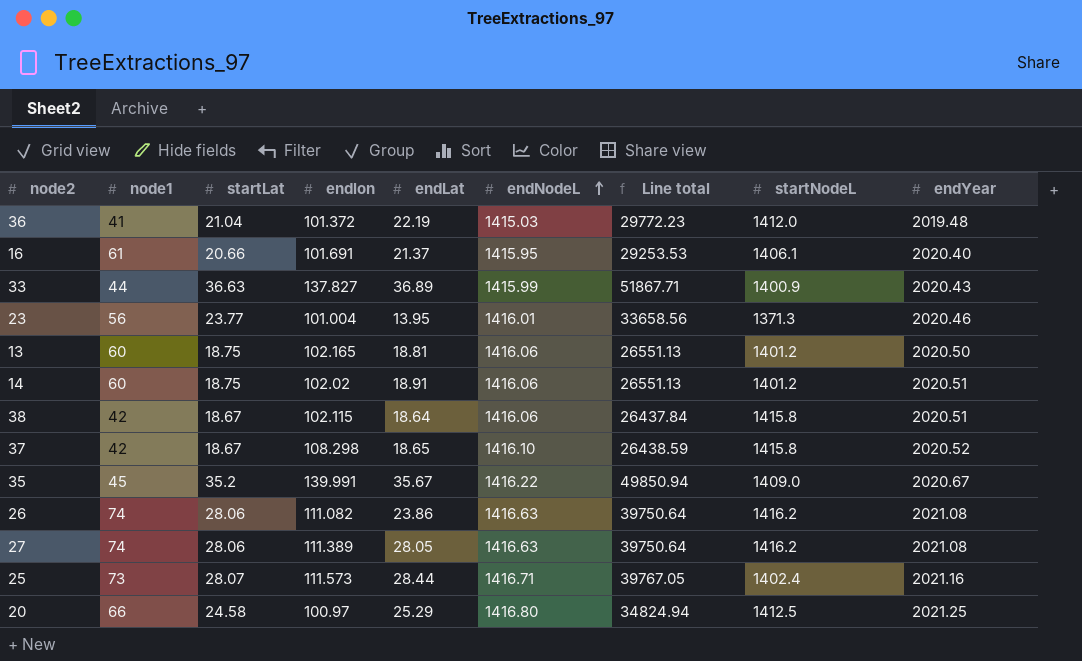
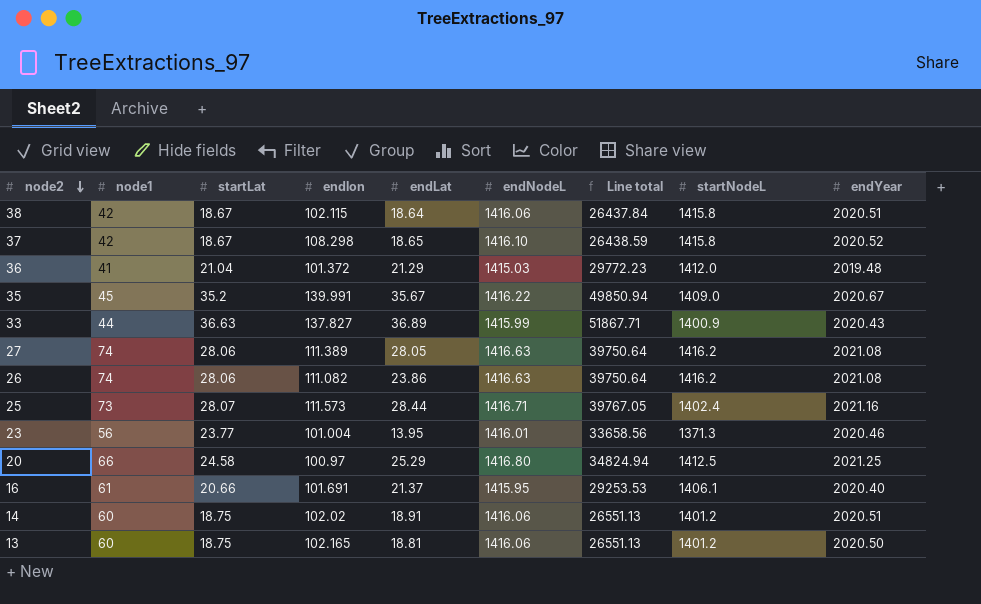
row order: endNodeL ascending -> node2 descending
36 | endLat: 22.19 -> 21.29

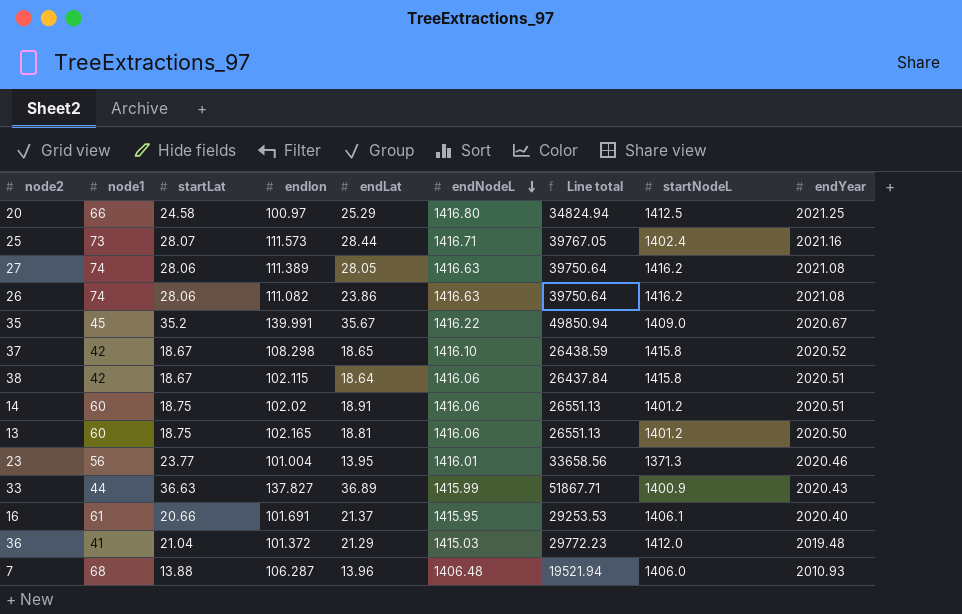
row order: node2 descending -> endNodeL descending
row 7: none -> 68 | 13.88 | 106.287 | 13.96 | 1406.48 | 19521.94 | 1406.0 | 2010.93

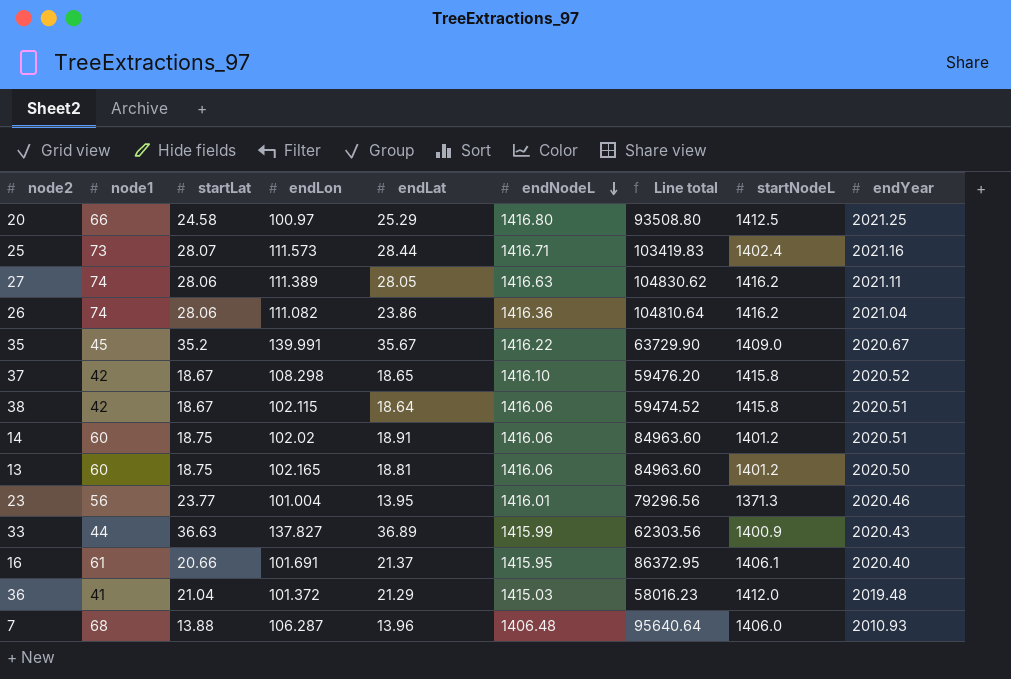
column name: endlon -> endLon
column Line total | formula: [startLat] * [endNodeL] -> [node1] * [endNodeL]
27 | endYear: 2021.08 -> 2021.11
26 | endNodeL: 1416.63 -> 1416.36
26 | endYear: 2021.08 -> 2021.04

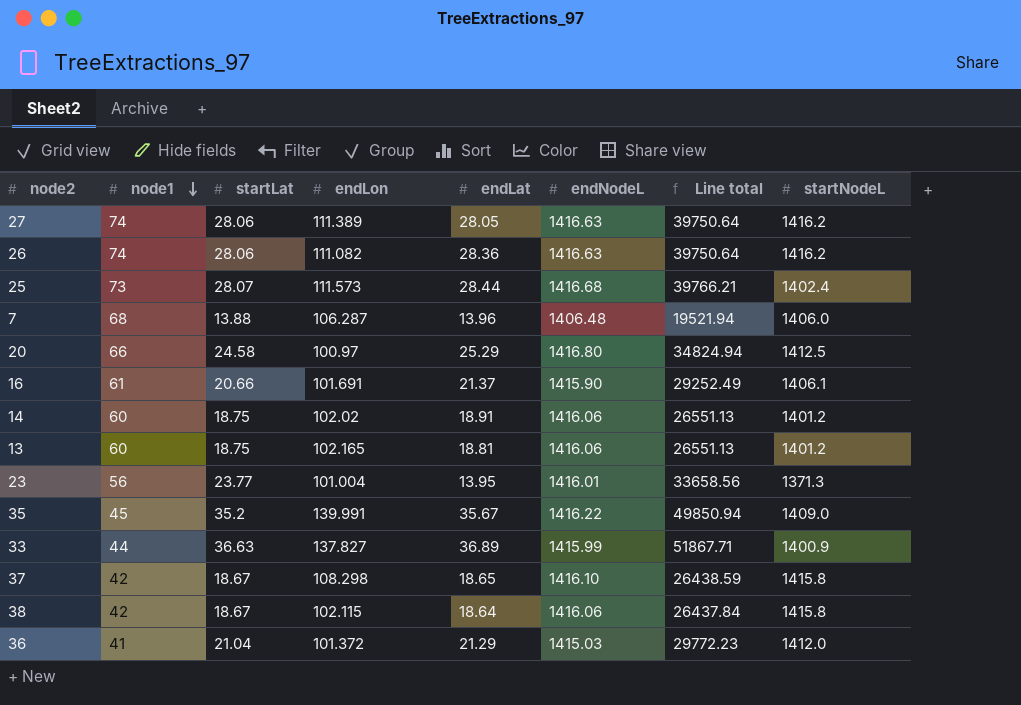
row order: endNodeL descending -> node1 descending
column endYear | position: 9 -> none
column Line total | formula: [node1] * [endNodeL] -> [startLat] * [endNodeL]
26 | endLat: 23.86 -> 28.36
26 | endNodeL: 1416.36 -> 1416.63
25 | endNodeL: 1416.71 -> 1416.68
16 | endNodeL: 1415.95 -> 1415.90

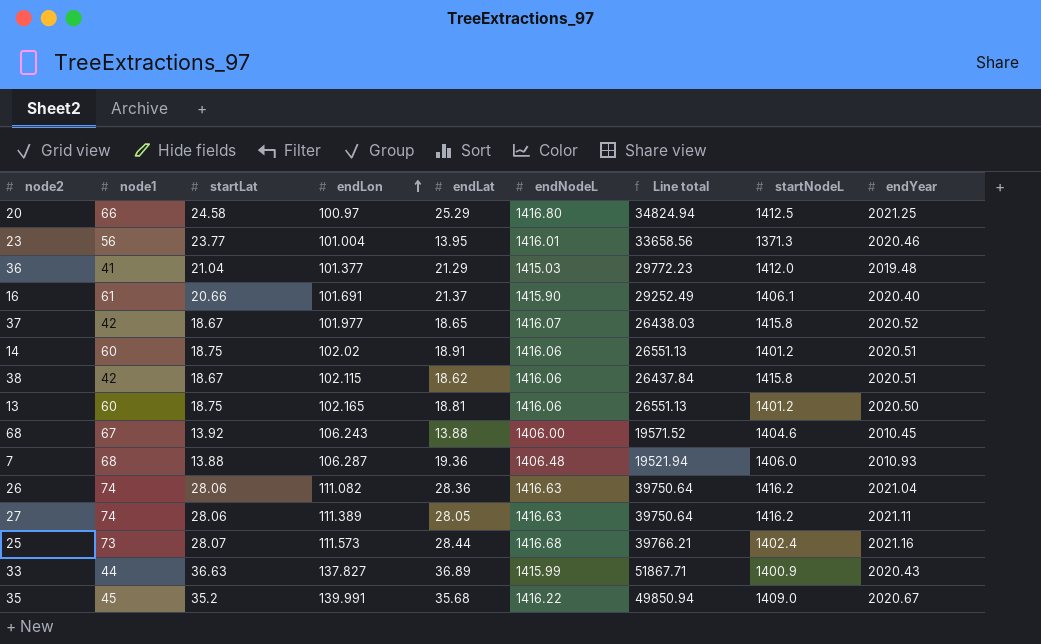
row order: node1 descending -> endLon ascending
column endYear | position: none -> 9
36 | endLon: 101.372 -> 101.377
37 | endLon: 108.298 -> 101.977
37 | endNodeL: 1416.10 -> 1416.07
37 | Line total: 26438.59 -> 26438.03
38 | endLat: 18.64 -> 18.62
row 68: none -> 67 | 13.92 | 106.243 | 13.88 | 1406.00 | 19571.52 | 1404.6 | 2010.45
7 | endLat: 13.96 -> 19.36
35 | endLat: 35.67 -> 35.68

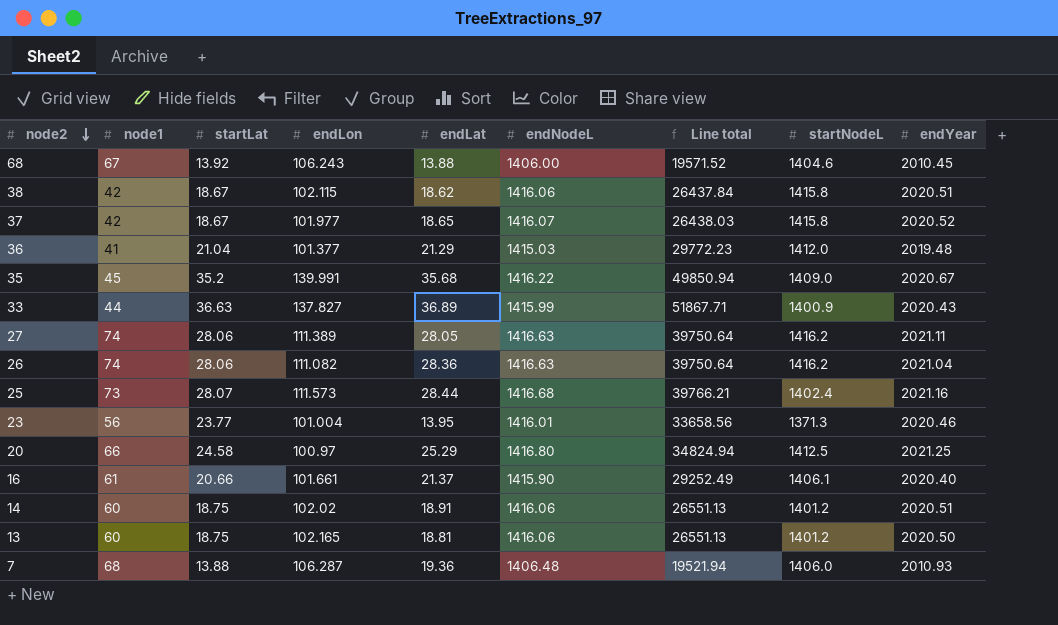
row order: endLon ascending -> node2 descending
16 | endLon: 101.691 -> 101.661

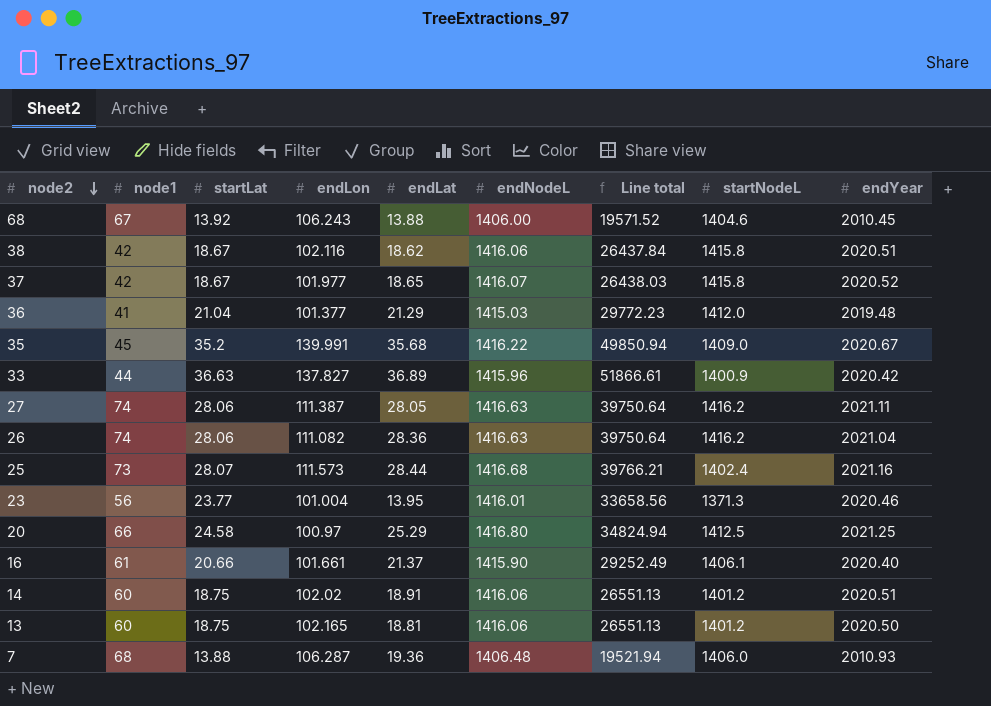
38 | endLon: 102.115 -> 102.116
33 | endNodeL: 1415.99 -> 1415.96
33 | Line total: 51867.71 -> 51866.61
33 | endYear: 2020.43 -> 2020.42
27 | endLon: 111.389 -> 111.387

